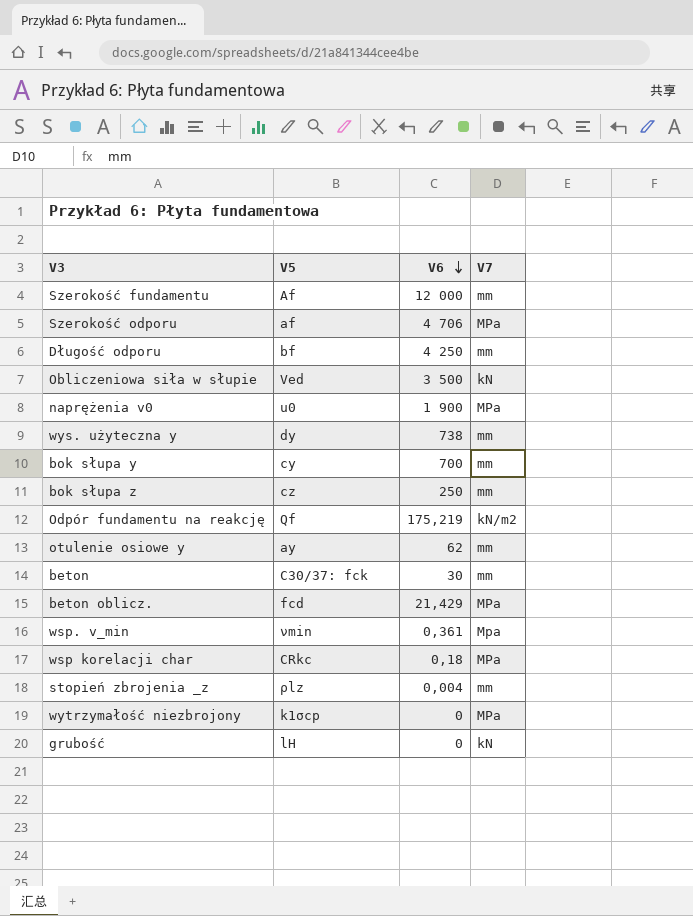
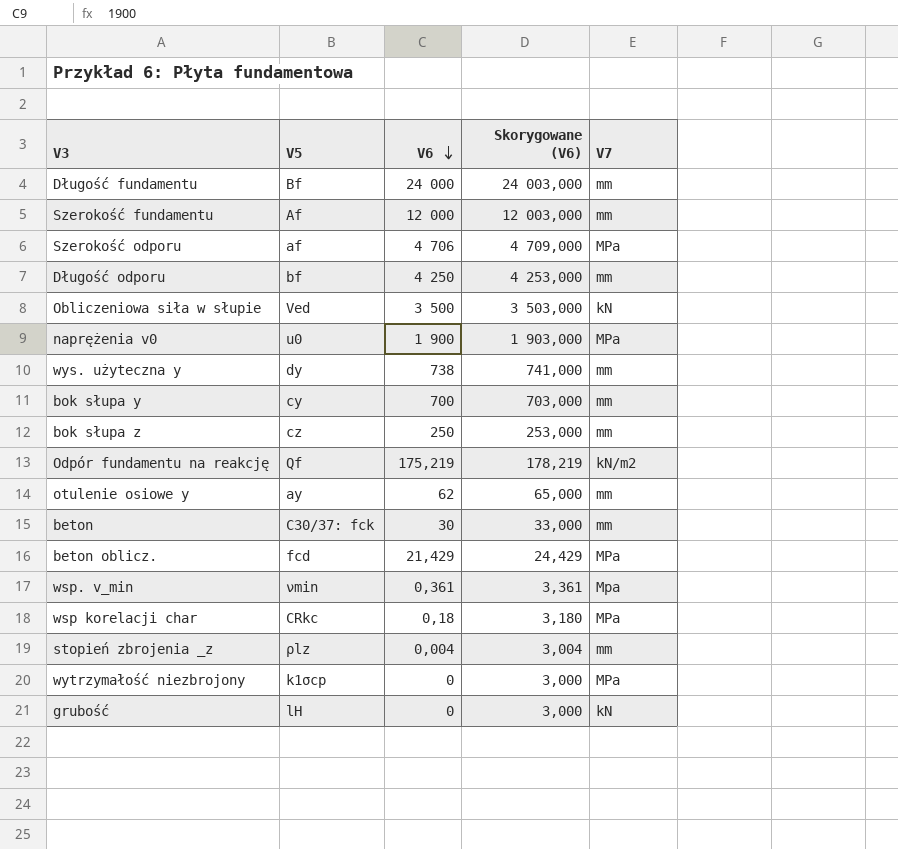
column Skorygowane (V6) | formula: none -> [V6] + 3
row Długość fundamentu: none -> Bf | 24 000 | 24 003,000 | mm

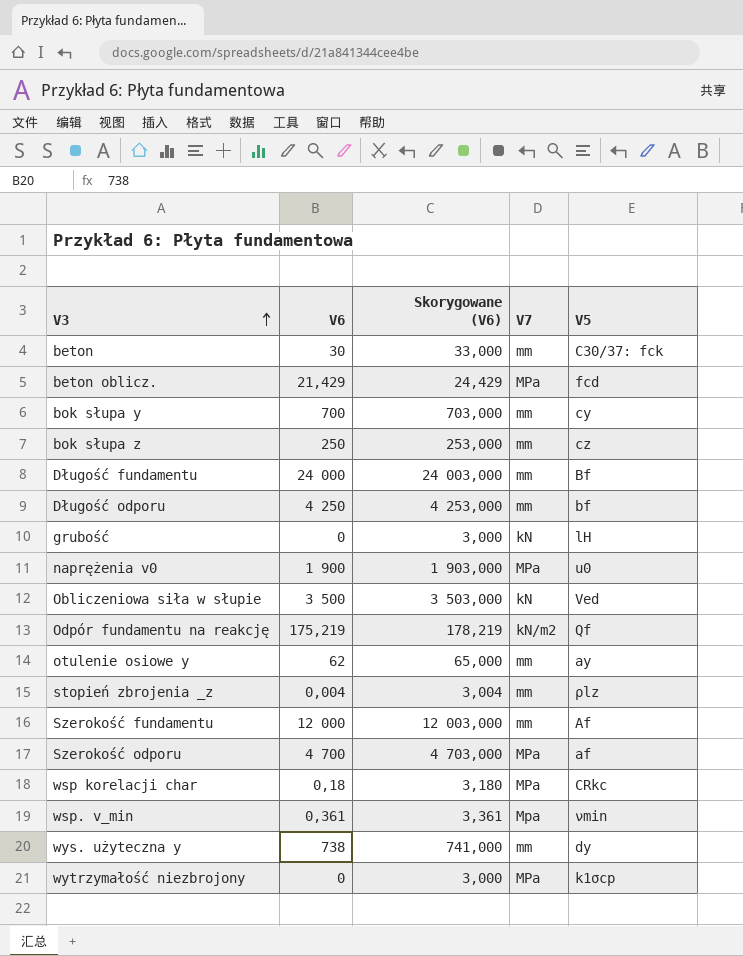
row order: V6 descending -> V3 ascending
column V5 | position: 2 -> 5
Szerokość odporu | V6: 4 706 -> 4 700
Szerokość odporu | Skorygowane (V6): 4 709,000 -> 4 703,000

